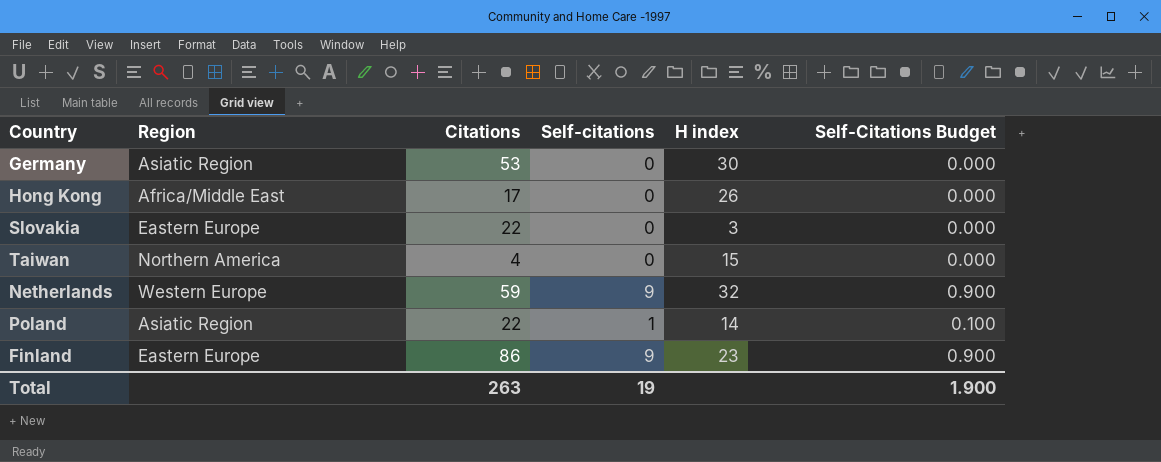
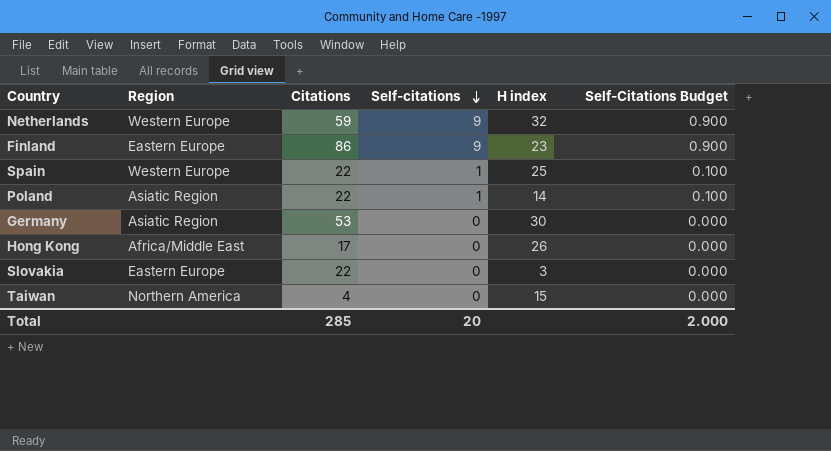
row order: none -> Self-citations descending
row Spain: none -> Western Europe | 22 | 1 | 25 | 0.100
Total | Citations: 263 -> 285
Total | Self-citations: 19 -> 20
Total | Self-Citations Budget: 1.900 -> 2.000

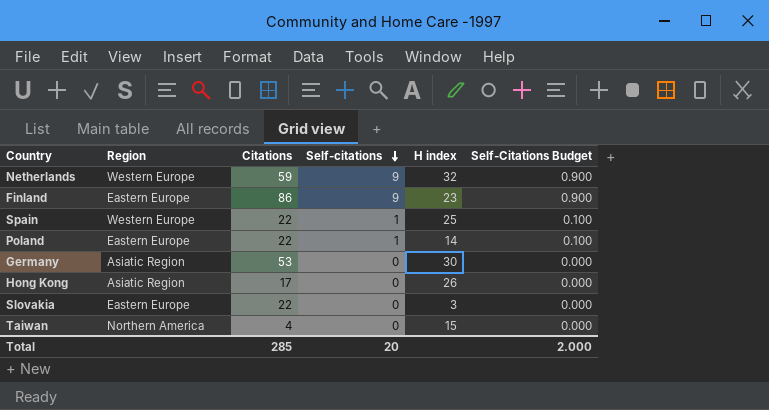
Poland | Region: Asiatic Region -> Eastern Europe
Hong Kong | Region: Africa/Middle East -> Asiatic Region

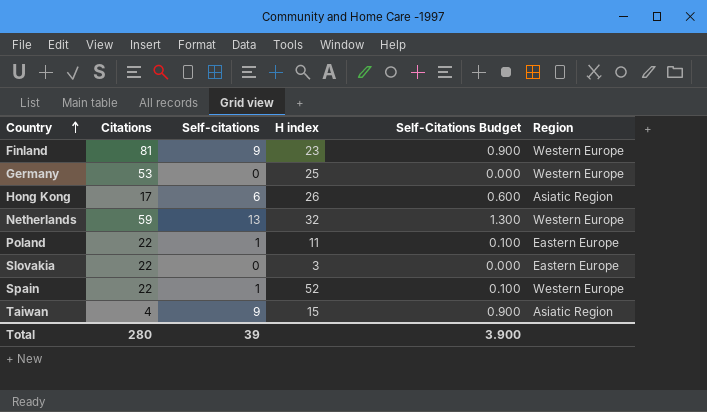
row order: Self-citations descending -> Country ascending
column Region | position: 2 -> 6
Finland | Citations: 86 -> 81
Finland | Region: Eastern Europe -> Western Europe
Germany | H index: 30 -> 25
Germany | Region: Asiatic Region -> Western Europe
Hong Kong | Self-citations: 0 -> 6
Hong Kong | Self-Citations Budget: 0.000 -> 0.600
Netherlands | Self-citations: 9 -> 13
Netherlands | Self-Citations Budget: 0.900 -> 1.300
Poland | H index: 14 -> 11
Spain | H index: 25 -> 52
Taiwan | Self-citations: 0 -> 9
Taiwan | Self-Citations Budget: 0.000 -> 0.900
Taiwan | Region: Northern America -> Asiatic Region
Total | Citations: 285 -> 280
Total | Self-citations: 20 -> 39
Total | Self-Citations Budget: 2.000 -> 3.900

